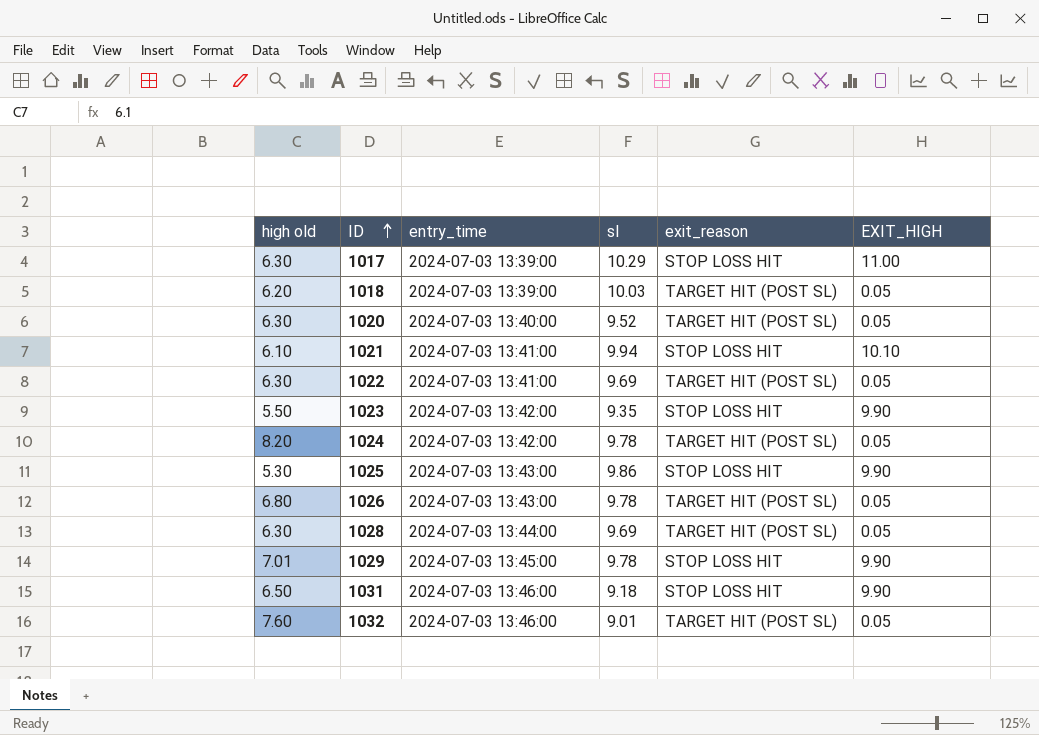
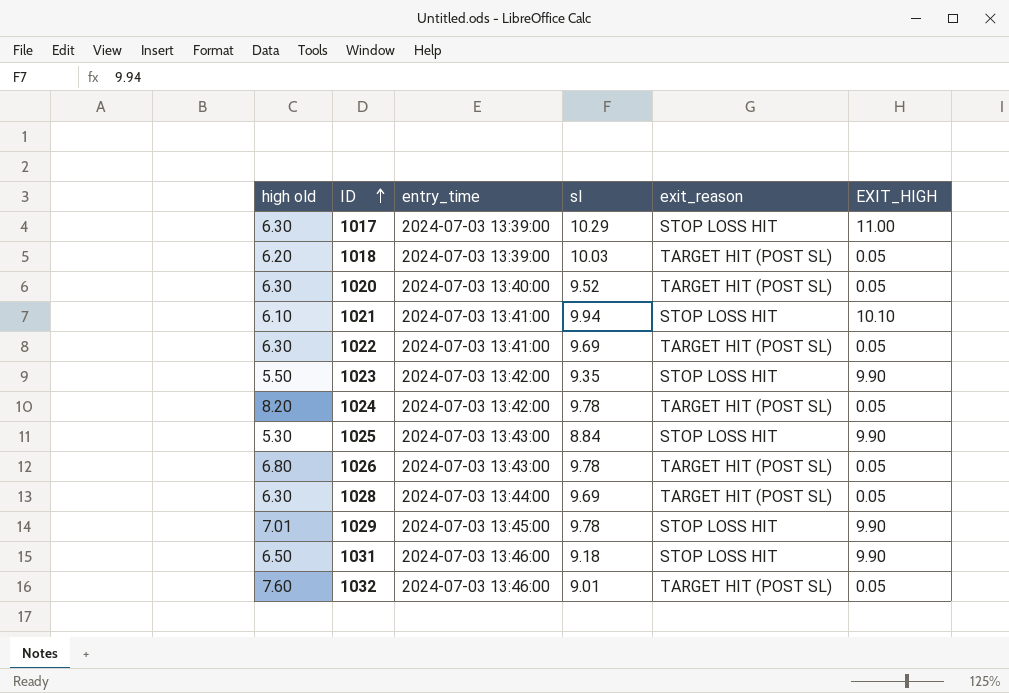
1025 | sl: 9.86 -> 8.84

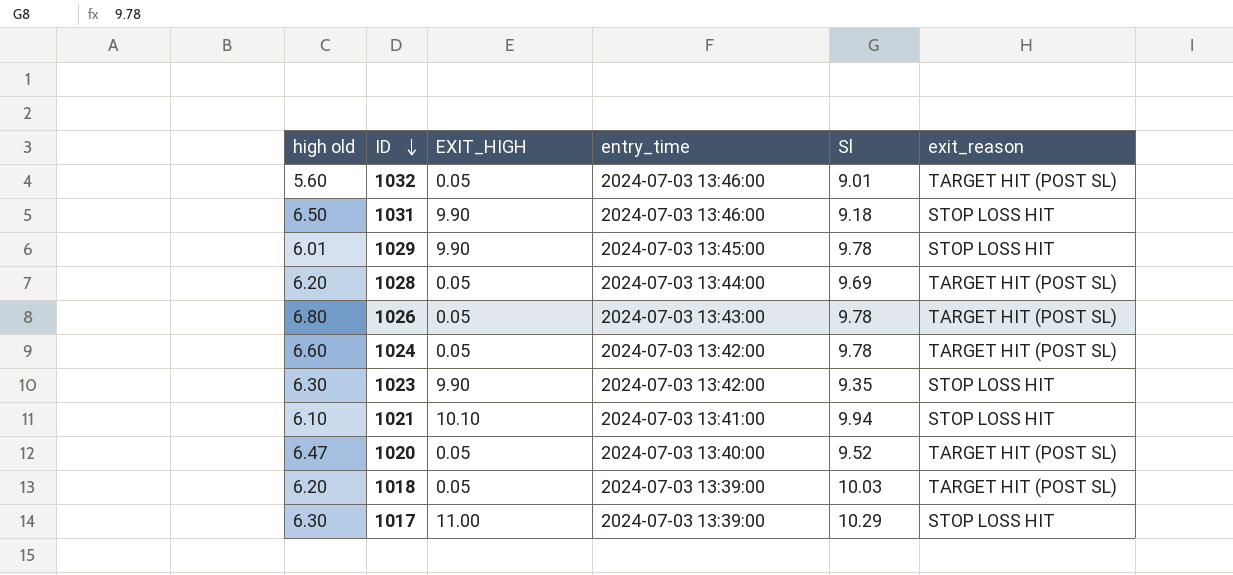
row order: ID ascending -> ID descending
column EXIT_HIGH | position: 6 -> 3
column name: sl -> Sl
row 1022: 6.30 | 2024-07-03 13:41:00 | 9.69 | TARGET HIT (POST SL) | 0.05 -> none
row 1025: 5.30 | 2024-07-03 13:43:00 | 8.84 | STOP LOSS HIT | 9.90 -> none
1032 | high old: 7.60 -> 5.60
1029 | high old: 7.01 -> 6.01
1028 | high old: 6.30 -> 6.20
1024 | high old: 8.20 -> 6.60
1023 | high old: 5.50 -> 6.30
1020 | high old: 6.30 -> 6.47

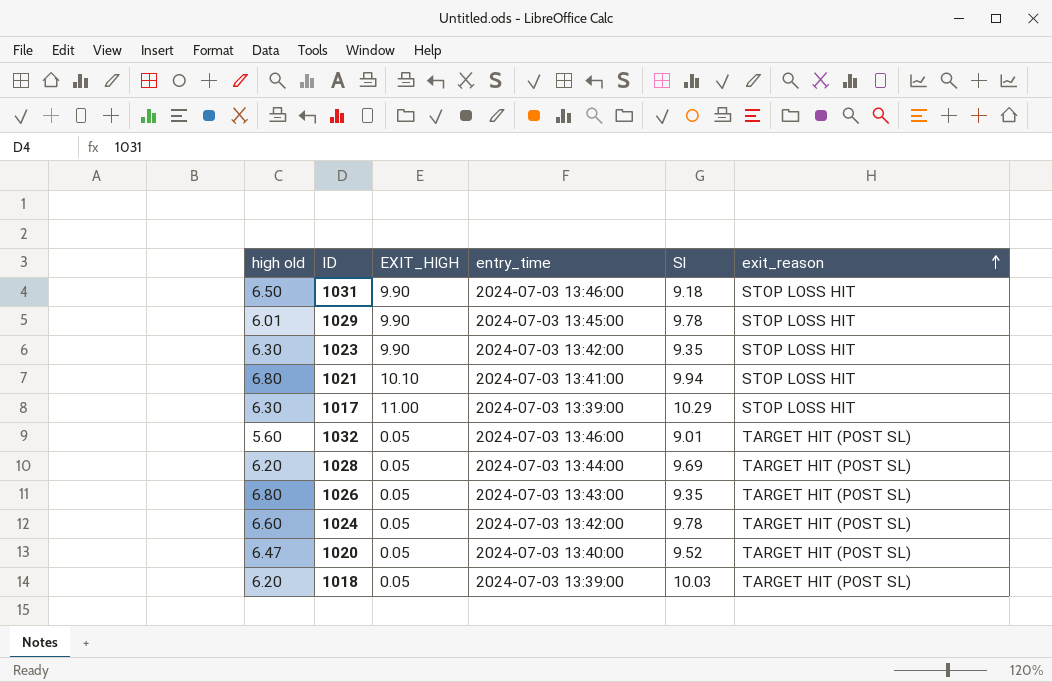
row order: ID descending -> exit_reason ascending
1021 | high old: 6.10 -> 6.80
1026 | Sl: 9.78 -> 9.35

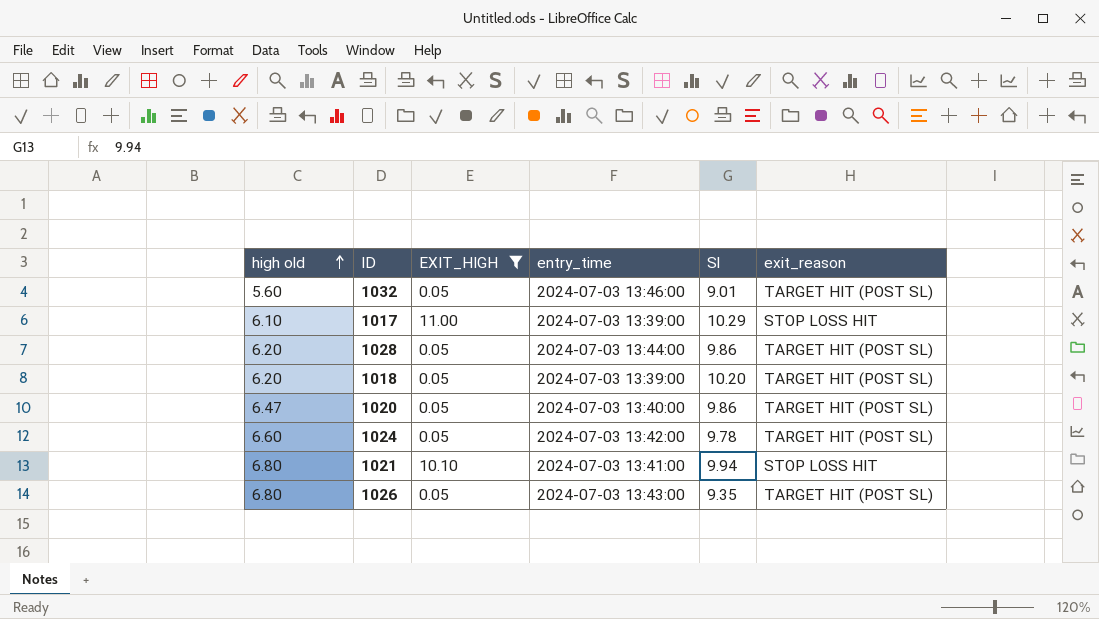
filter: none -> EXIT_HIGH != 9.90
row order: exit_reason ascending -> high old ascending
1017 | high old: 6.30 -> 6.10
1028 | Sl: 9.69 -> 9.86
1018 | Sl: 10.03 -> 10.20
1020 | Sl: 9.52 -> 9.86

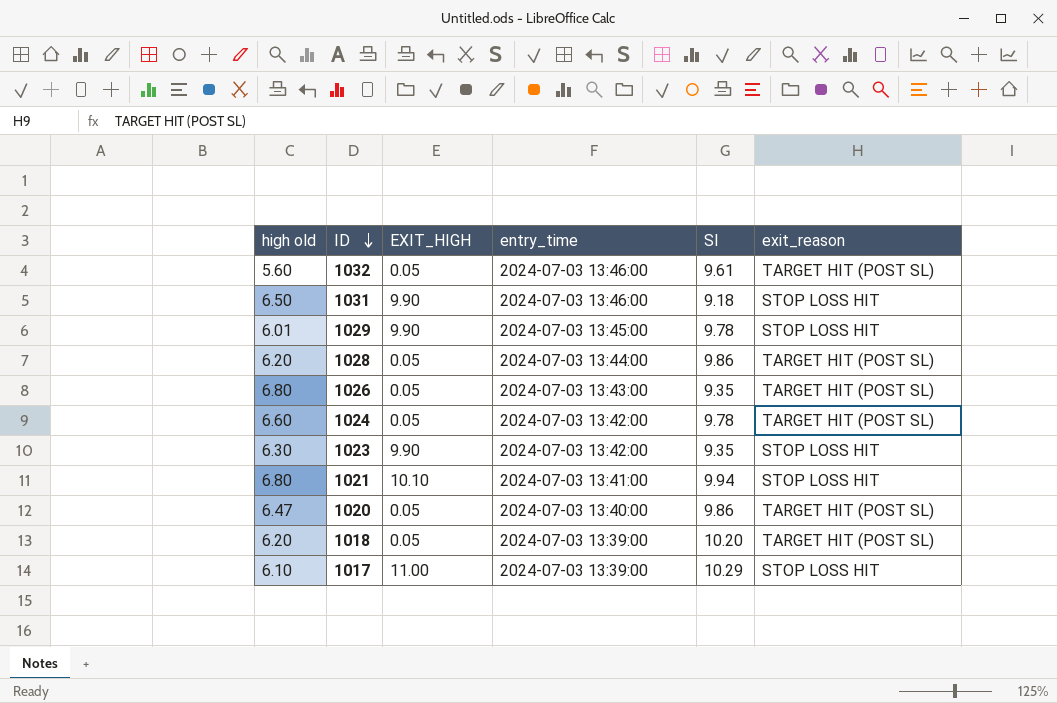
filter: EXIT_HIGH != 9.90 -> none
row order: high old ascending -> ID descending
1032 | Sl: 9.01 -> 9.61

